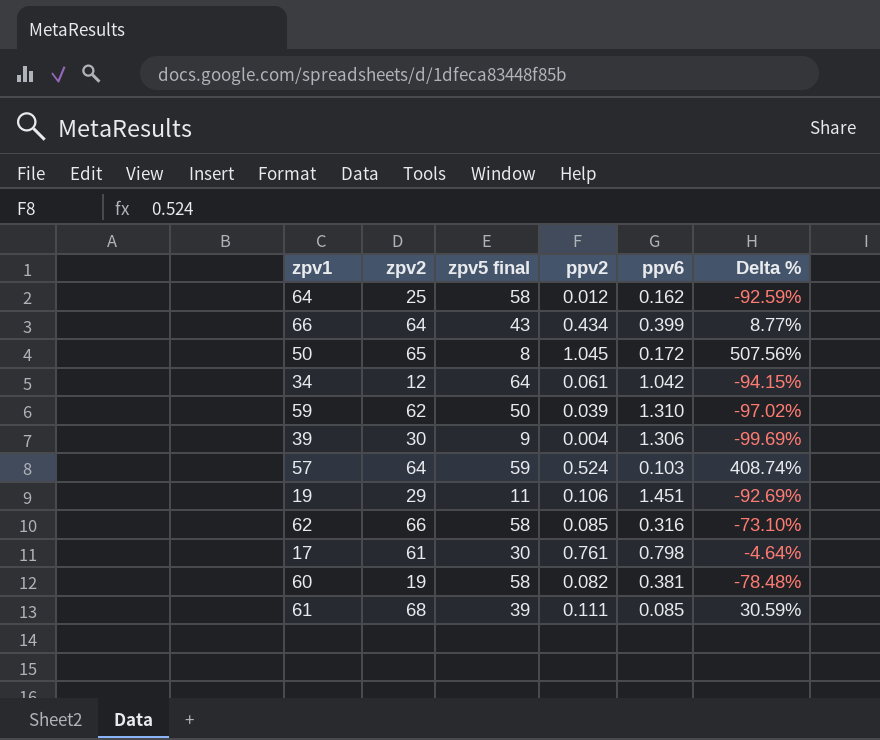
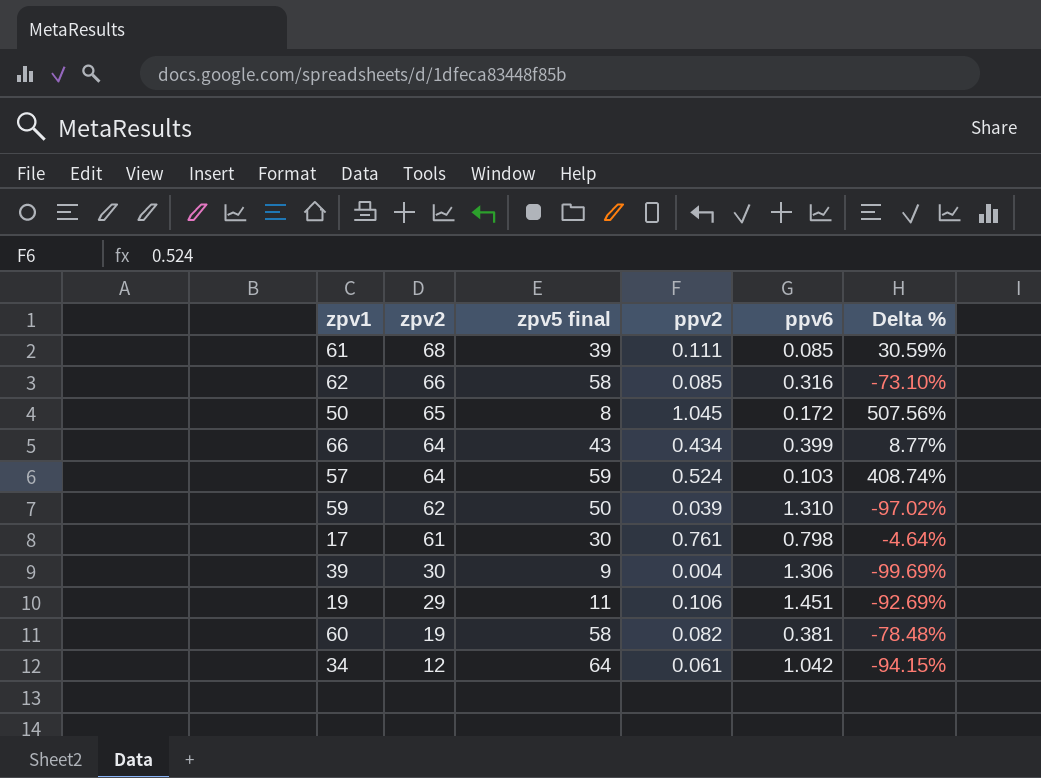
row order: none -> zpv2 descending
row 64: 25 | 58 | 0.012 | 0.162 | -92.59% -> none

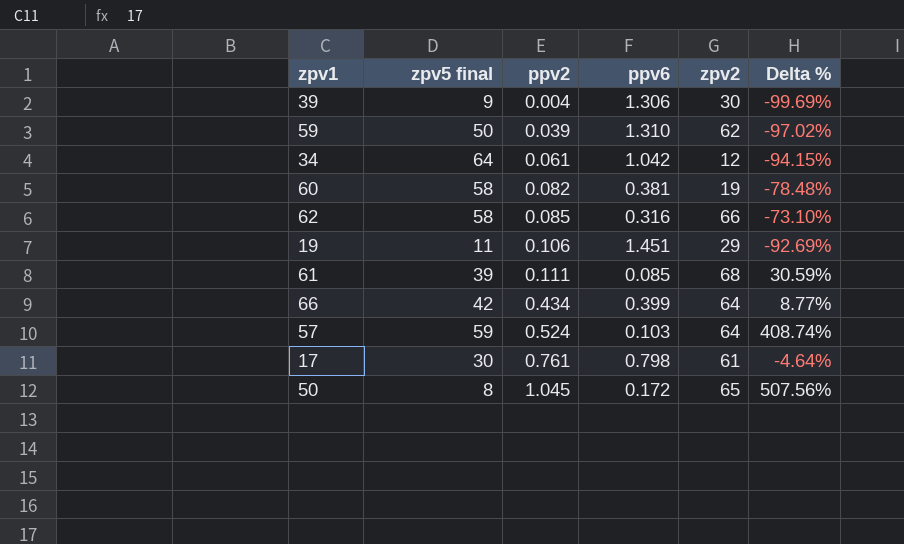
row order: zpv2 descending -> ppv2 ascending
column zpv2 | position: 2 -> 5
66 | zpv5 final: 43 -> 42

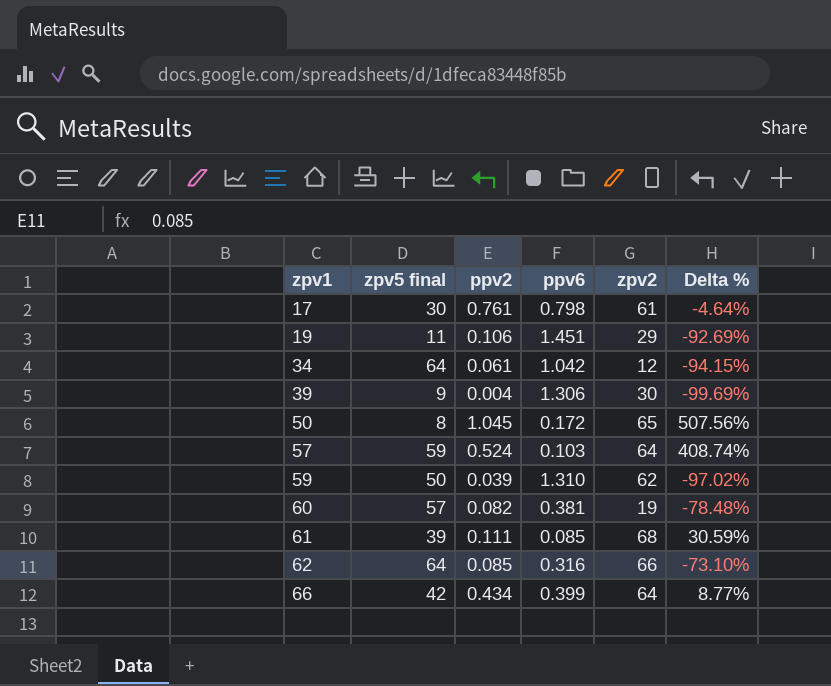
row order: ppv2 ascending -> zpv1 ascending
60 | zpv5 final: 58 -> 57
62 | zpv5 final: 58 -> 64

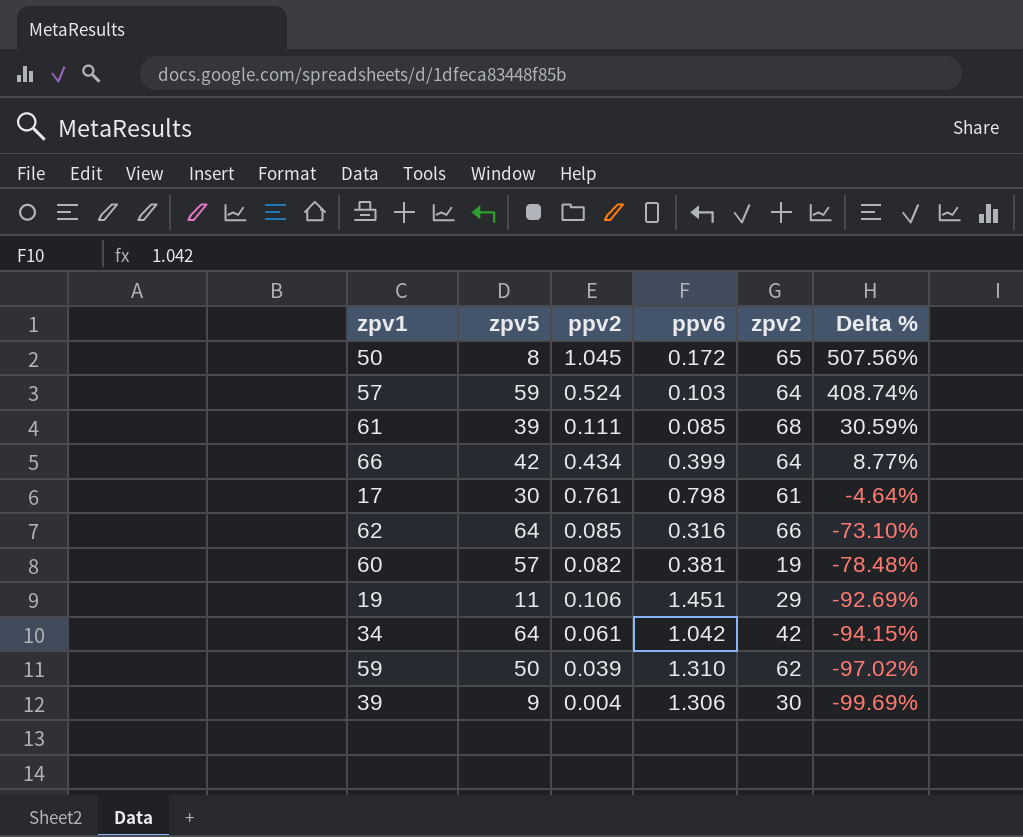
row order: zpv1 ascending -> Delta % descending
column name: zpv5 final -> zpv5
34 | zpv2: 12 -> 42

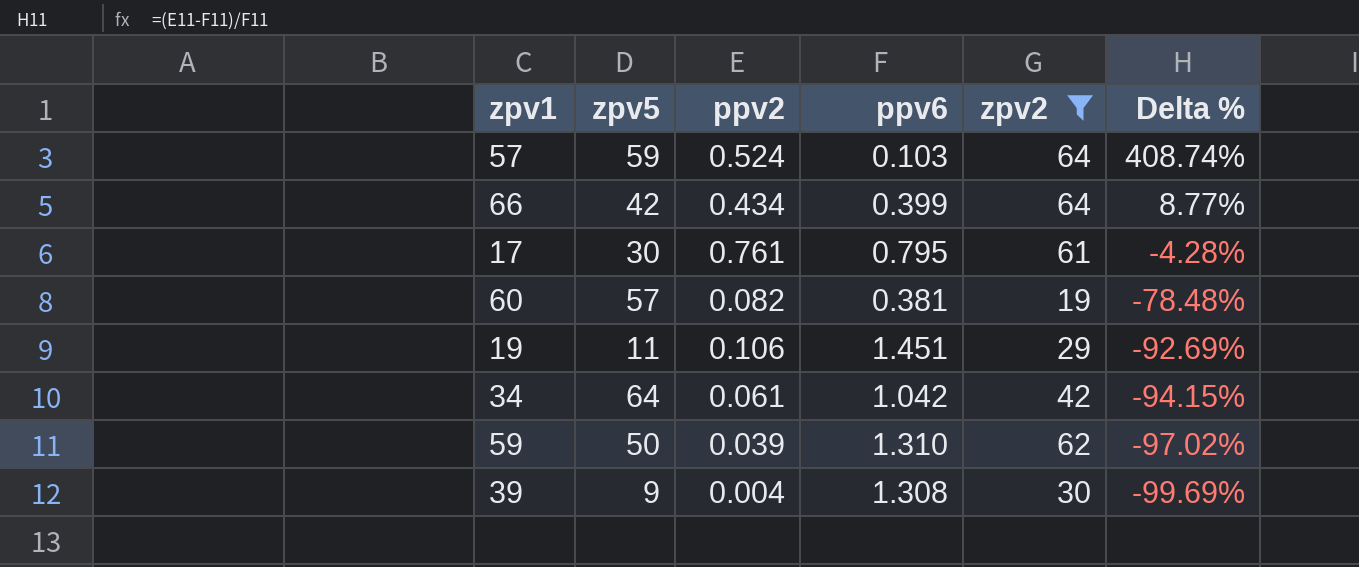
filter: none -> zpv2 <= 64
17 | ppv6: 0.798 -> 0.795
17 | Delta %: -4.64% -> -4.28%
39 | ppv6: 1.306 -> 1.308

